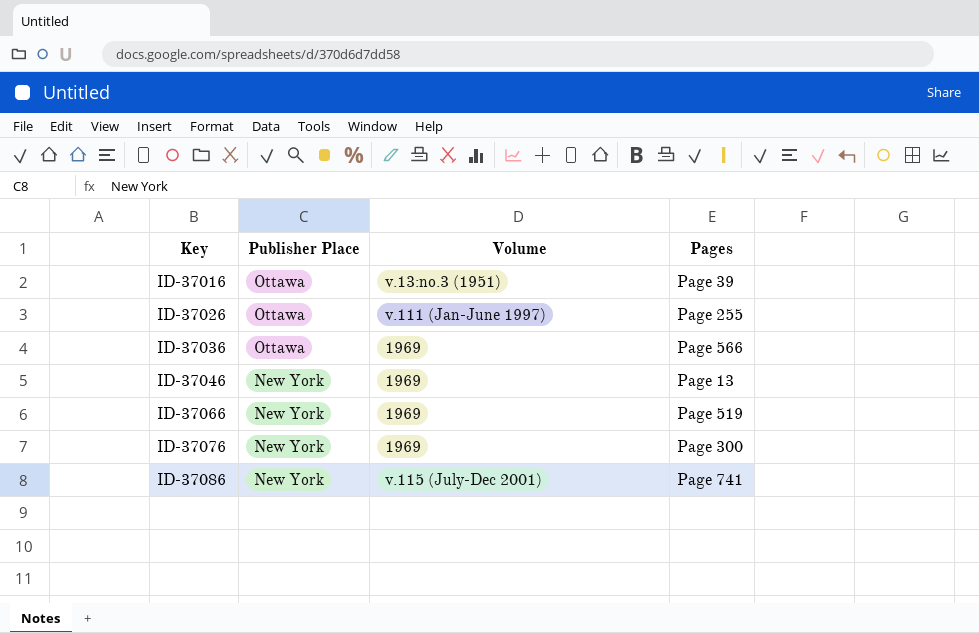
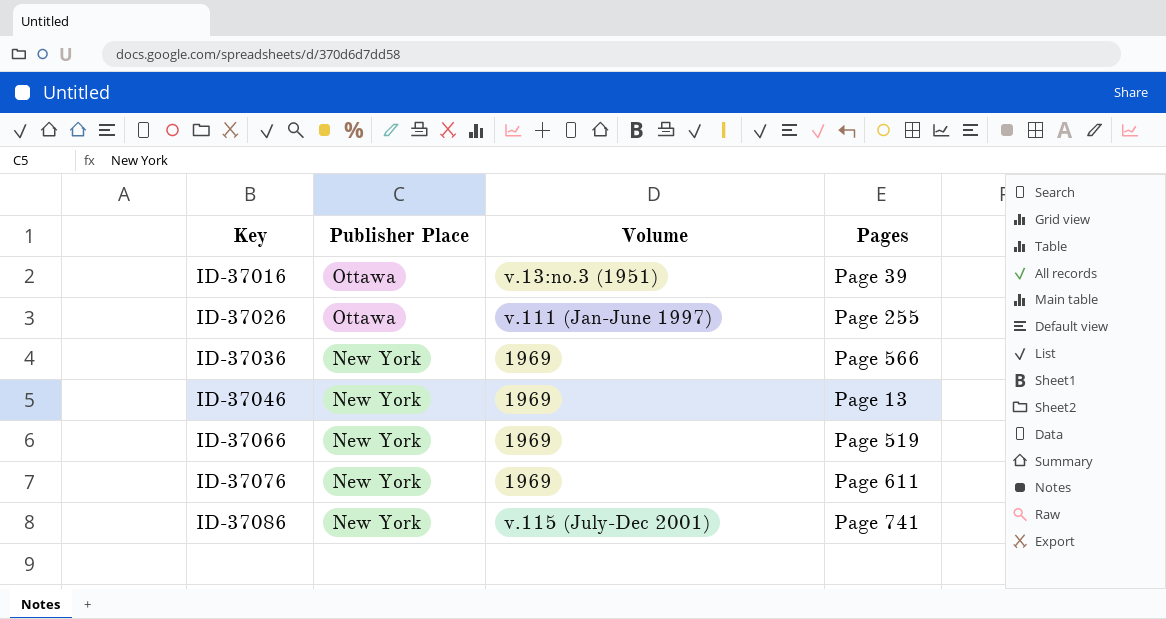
ID-37036 | Publisher Place: Ottawa -> New York
ID-37076 | Pages: Page 300 -> Page 611

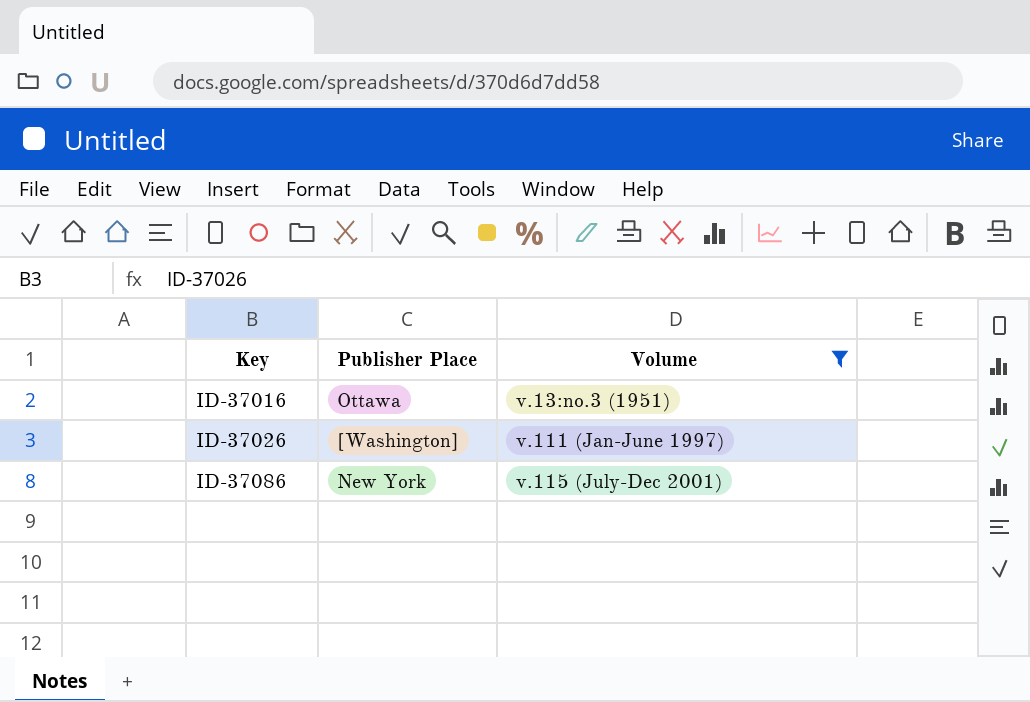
filter: none -> Volume != 1969
column Pages | position: 4 -> none
ID-37026 | Publisher Place: Ottawa -> [Washington]

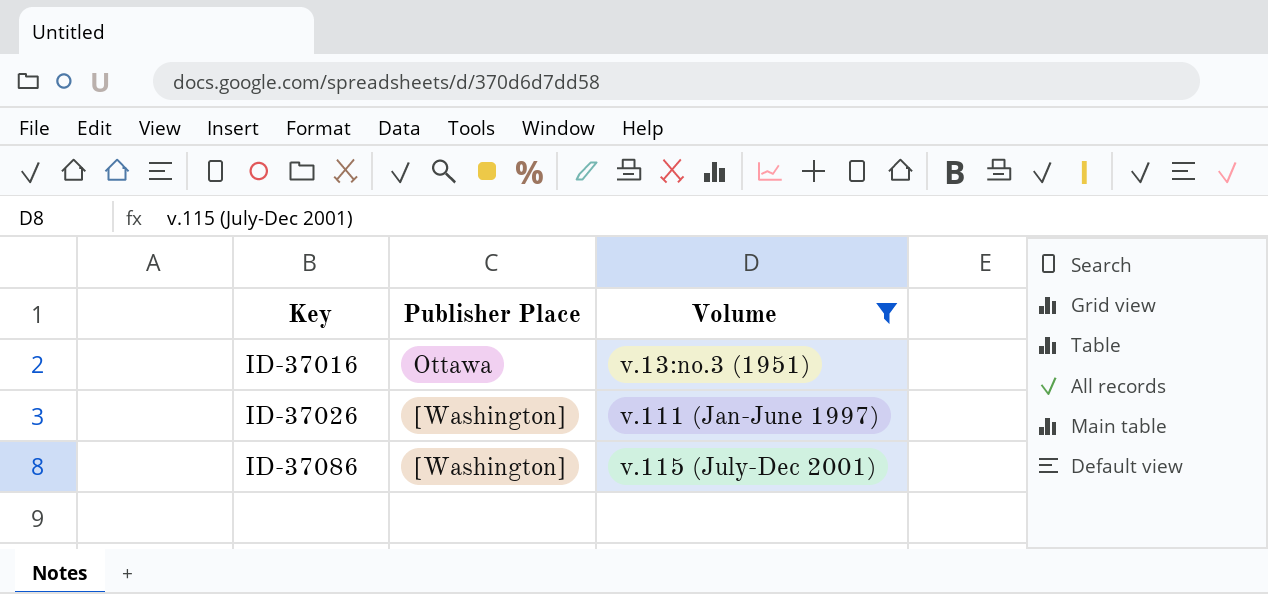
ID-37086 | Publisher Place: New York -> [Washington]

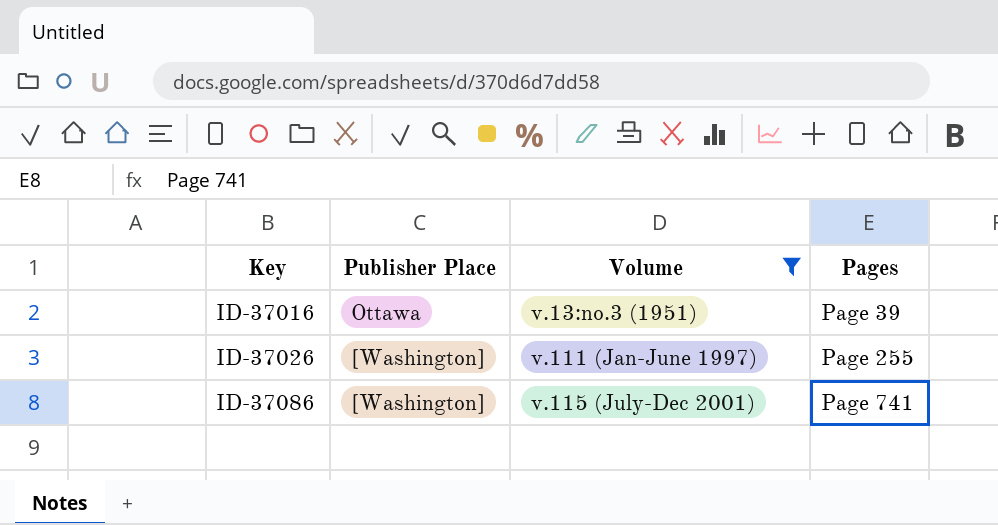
column Pages | position: none -> 4

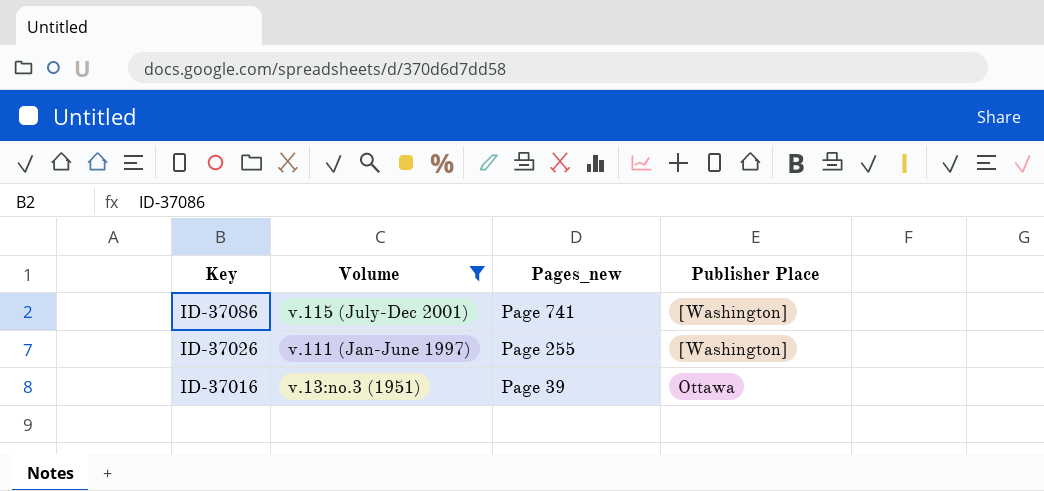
row order: Key ascending -> Key descending
column name: Pages -> Pages_new
column Publisher Place | position: 2 -> 4

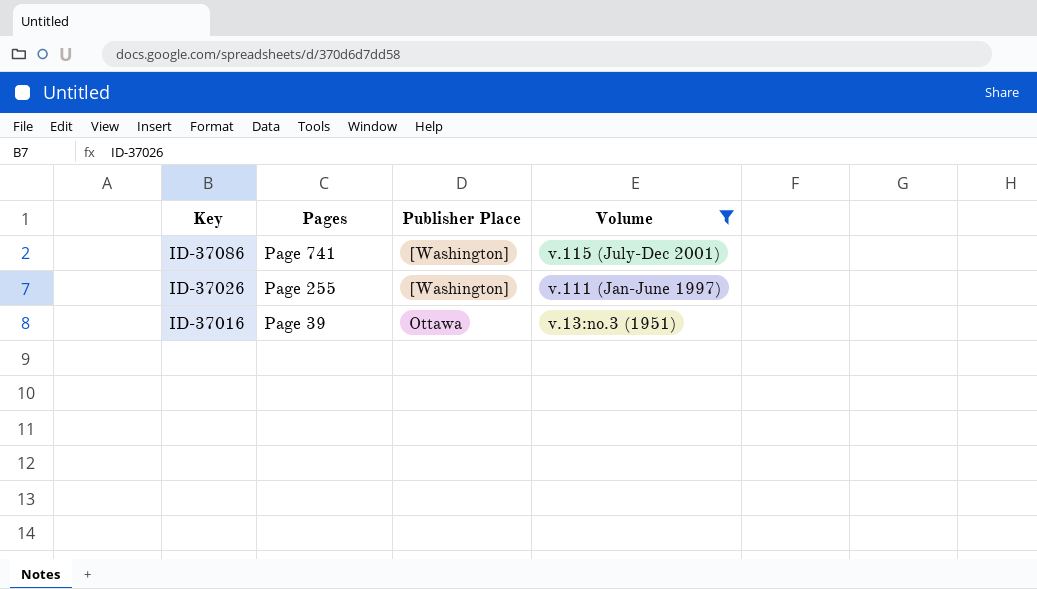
column name: Pages_new -> Pages
column Volume | position: 2 -> 4

